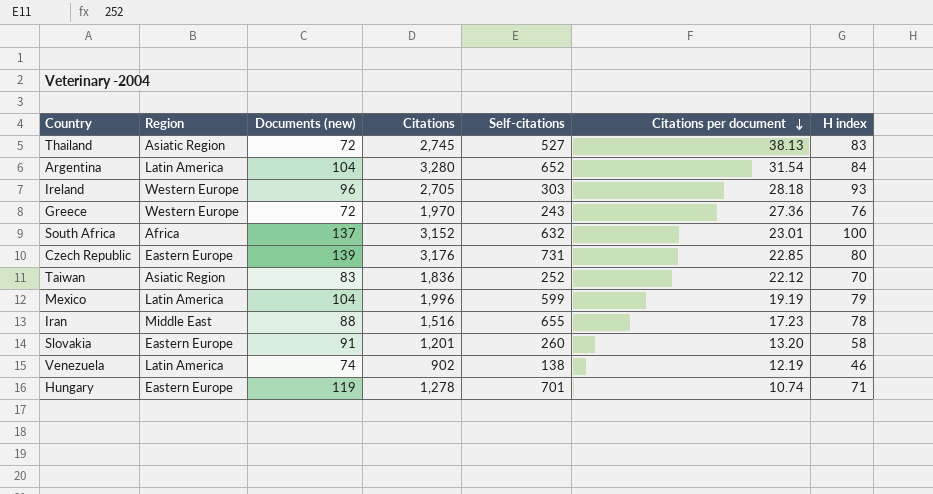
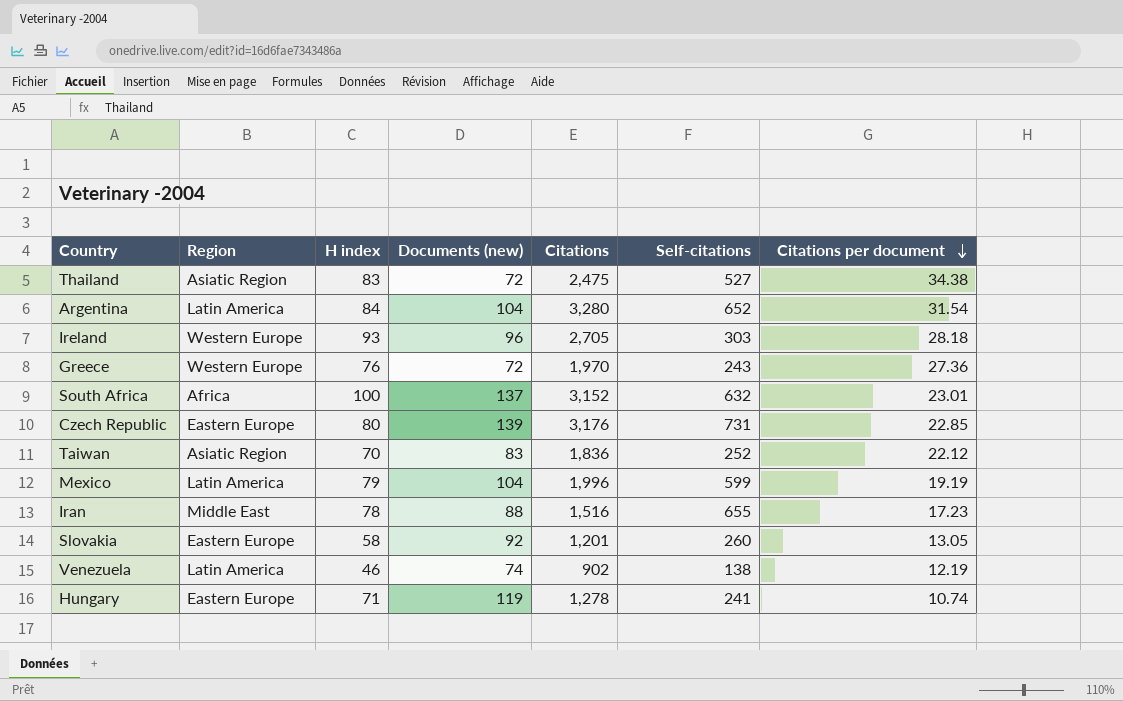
column H index | position: 7 -> 3
Thailand | Citations: 2,745 -> 2,475
Thailand | Citations per document: 38.13 -> 34.38
Slovakia | Documents (new): 91 -> 92
Slovakia | Citations per document: 13.20 -> 13.05
Hungary | Self-citations: 701 -> 241

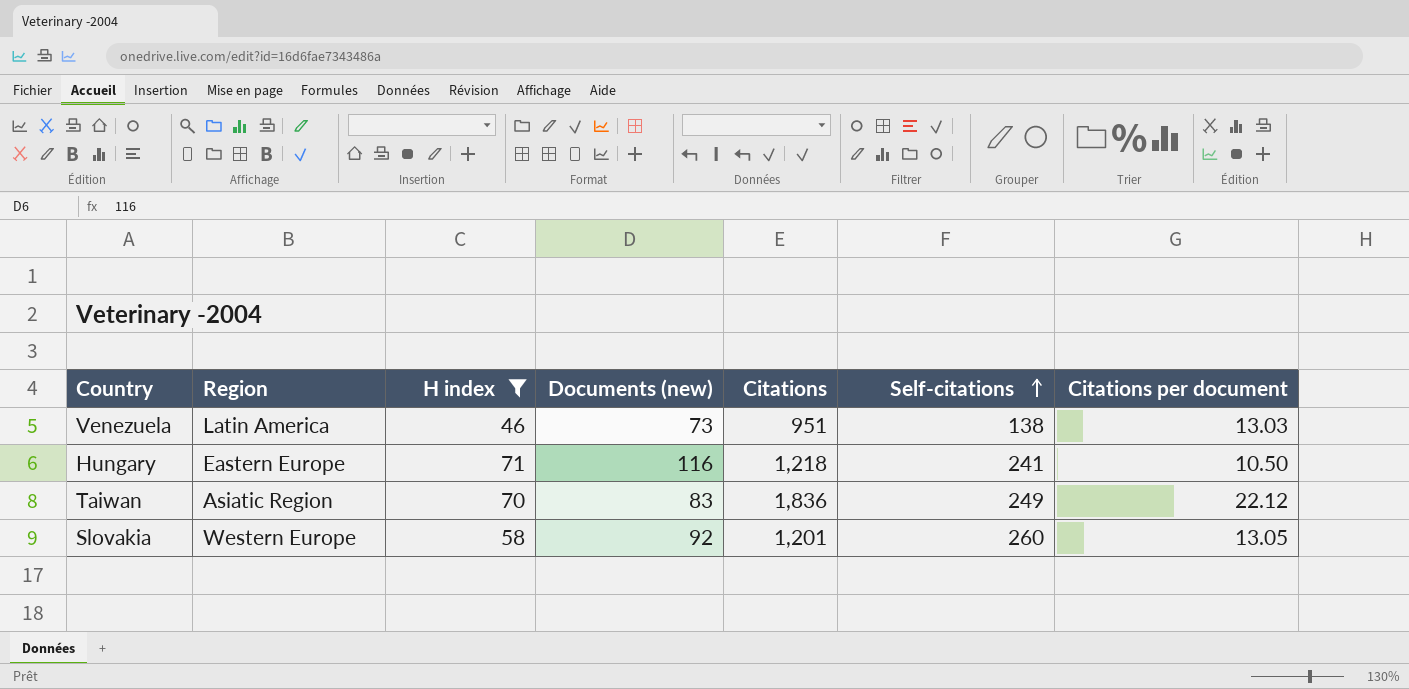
filter: none -> H index <= 71
row order: Citations per document descending -> Self-citations ascending
Venezuela | Documents (new): 74 -> 73
Venezuela | Citations: 902 -> 951
Venezuela | Citations per document: 12.19 -> 13.03
Hungary | Documents (new): 119 -> 116
Hungary | Citations: 1,278 -> 1,218
Hungary | Citations per document: 10.74 -> 10.50
Taiwan | Self-citations: 252 -> 249
Slovakia | Region: Eastern Europe -> Western Europe

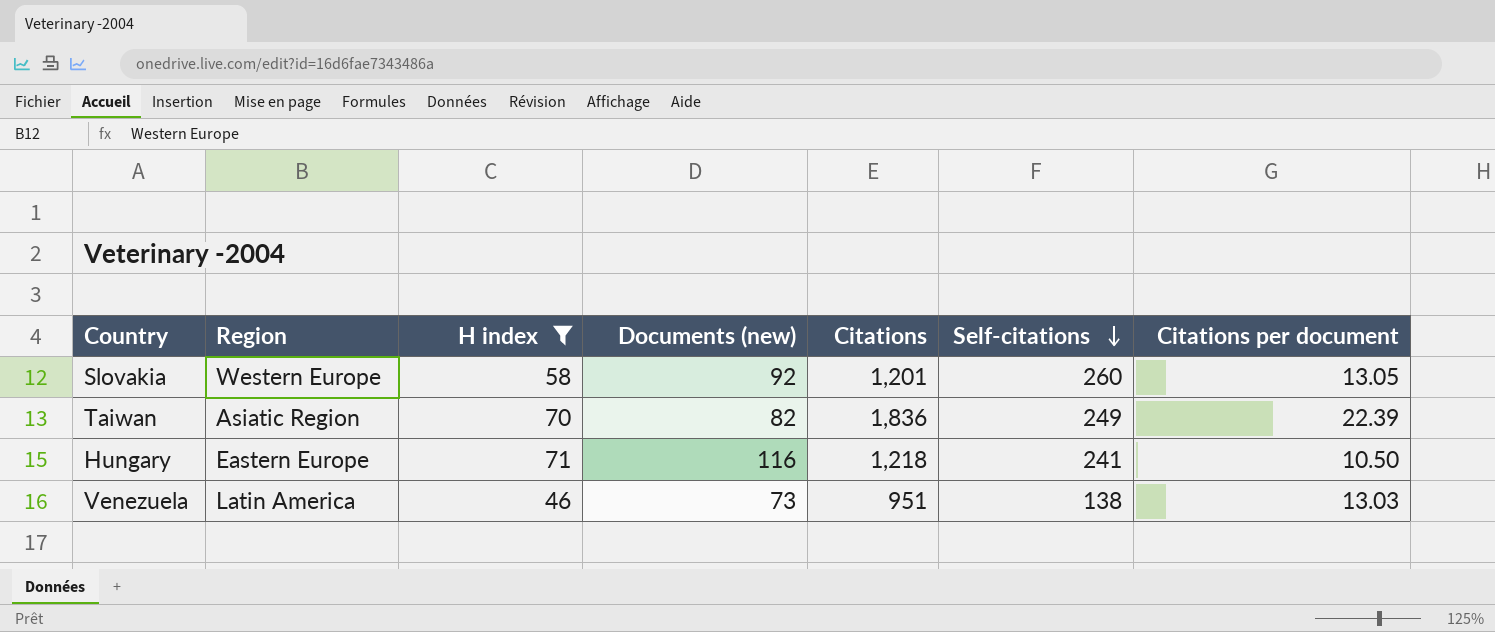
row order: Self-citations ascending -> Self-citations descending
Taiwan | Documents (new): 83 -> 82
Taiwan | Citations per document: 22.12 -> 22.39

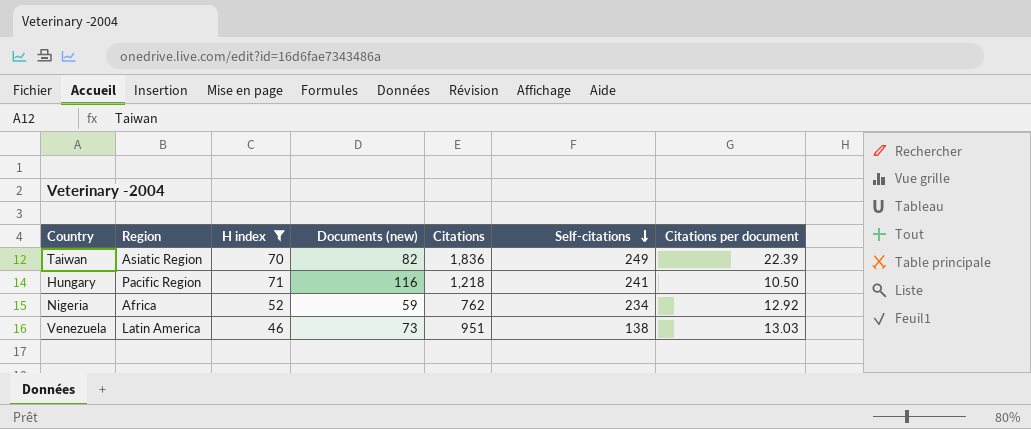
row Slovakia: Western Europe | 58 | 92 | 1,201 | 260 | 13.05 -> none
Hungary | Region: Eastern Europe -> Pacific Region
row Nigeria: none -> Africa | 52 | 59 | 762 | 234 | 12.92

